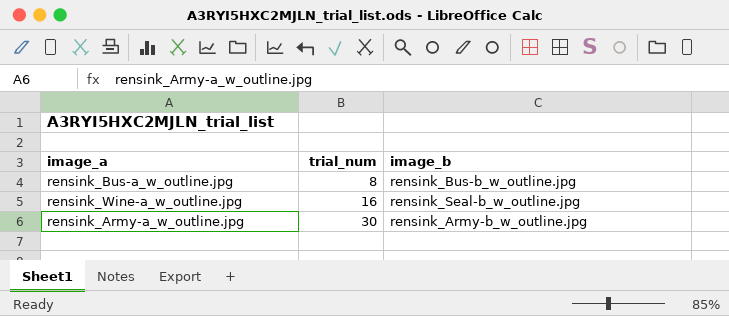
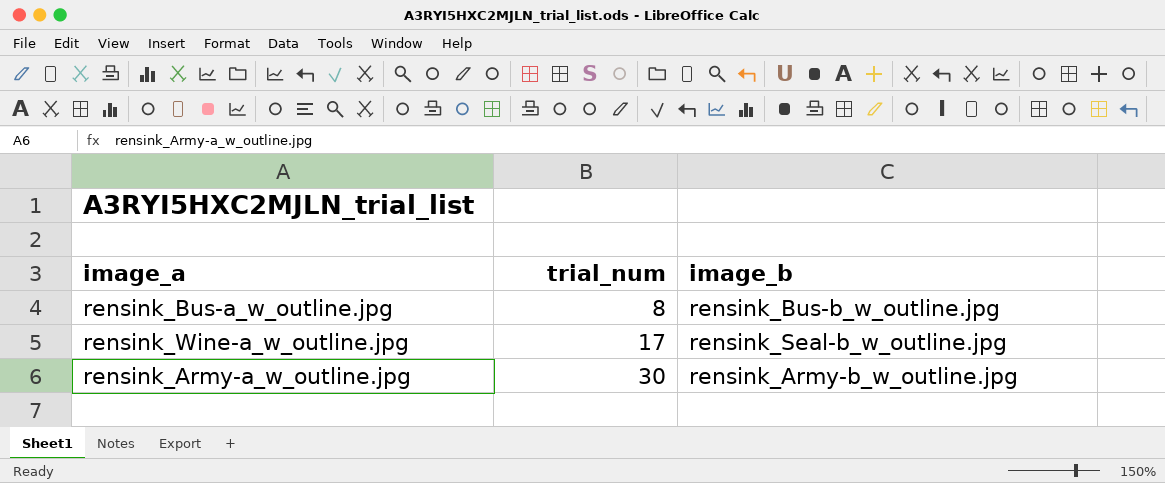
rensink_Wine-a_w_outline.jpg | trial_num: 16 -> 17

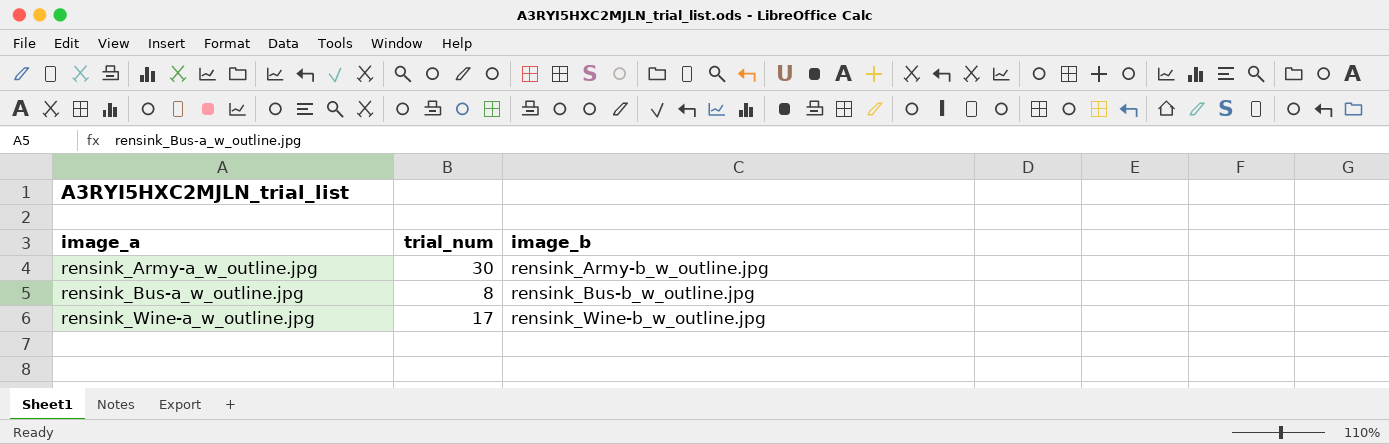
row order: trial_num ascending -> image_a ascending
rensink_Wine-a_w_outline.jpg | image_b: rensink_Seal-b_w_outline.jpg -> rensink_Wine-b_w_outline.jpg

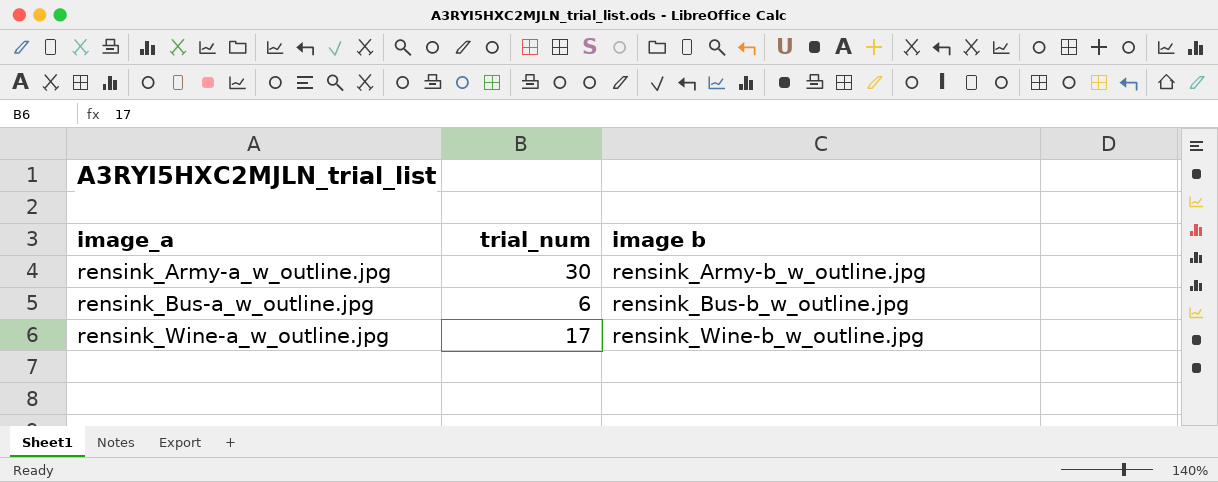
column name: image_b -> image b
rensink_Bus-a_w_outline.jpg | trial_num: 8 -> 6

